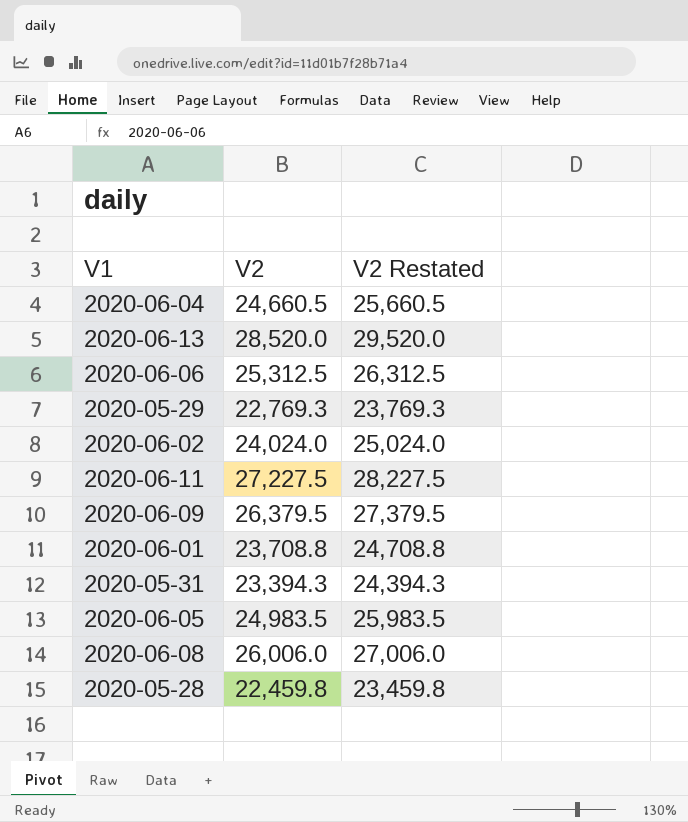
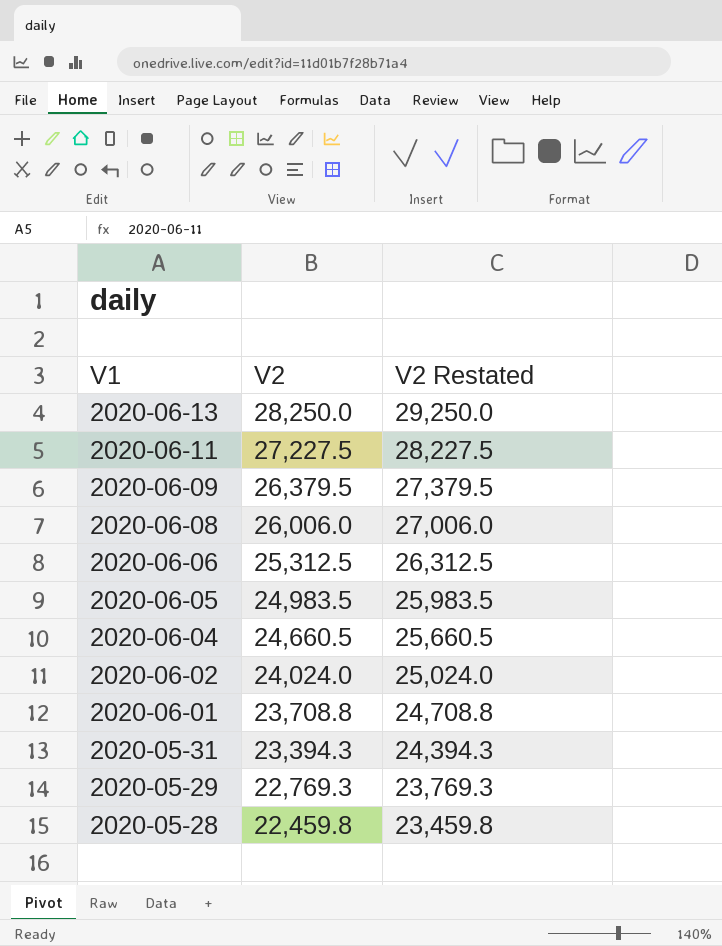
row order: none -> V1 descending
2020-06-13 | V2: 28,520.0 -> 28,250.0
2020-06-13 | V2 Restated: 29,520.0 -> 29,250.0

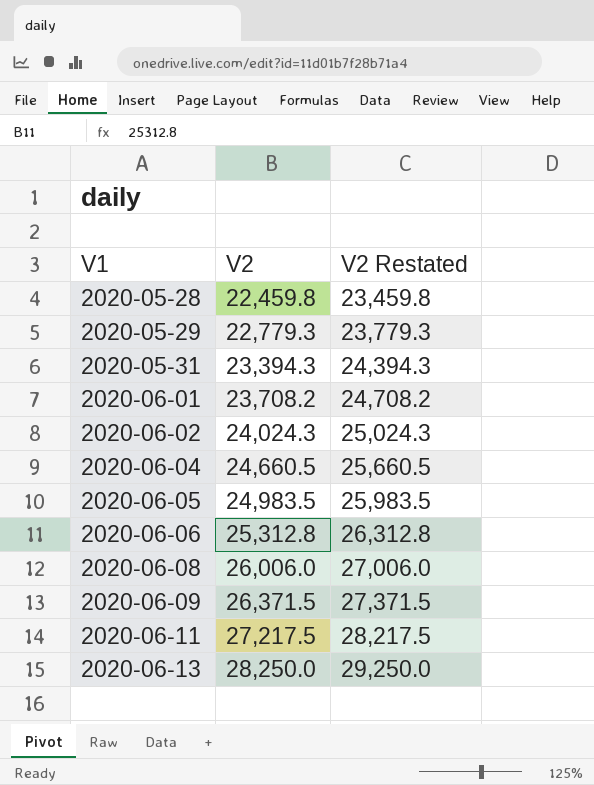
row order: V1 descending -> V1 ascending
2020-05-29 | V2: 22,769.3 -> 22,779.3
2020-05-29 | V2 Restated: 23,769.3 -> 23,779.3
2020-06-01 | V2: 23,708.8 -> 23,708.2
2020-06-01 | V2 Restated: 24,708.8 -> 24,708.2
2020-06-02 | V2: 24,024.0 -> 24,024.3
2020-06-02 | V2 Restated: 25,024.0 -> 25,024.3
2020-06-06 | V2: 25,312.5 -> 25,312.8
2020-06-06 | V2 Restated: 26,312.5 -> 26,312.8
2020-06-09 | V2: 26,379.5 -> 26,371.5
2020-06-09 | V2 Restated: 27,379.5 -> 27,371.5
2020-06-11 | V2: 27,227.5 -> 27,217.5
2020-06-11 | V2 Restated: 28,227.5 -> 28,217.5

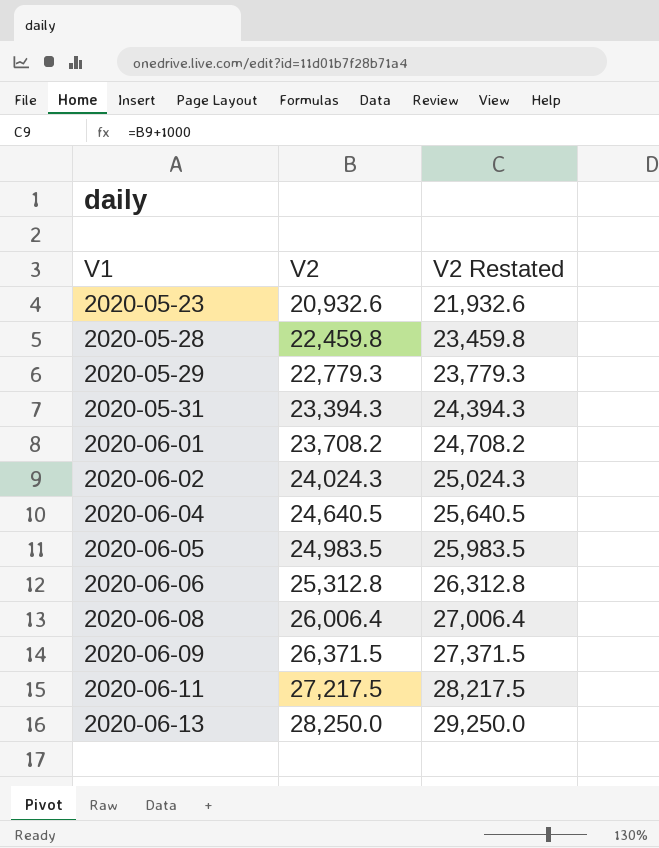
row 2020-05-23: none -> 20,932.6 | 21,932.6
2020-06-04 | V2: 24,660.5 -> 24,640.5
2020-06-04 | V2 Restated: 25,660.5 -> 25,640.5
2020-06-08 | V2: 26,006.0 -> 26,006.4
2020-06-08 | V2 Restated: 27,006.0 -> 27,006.4

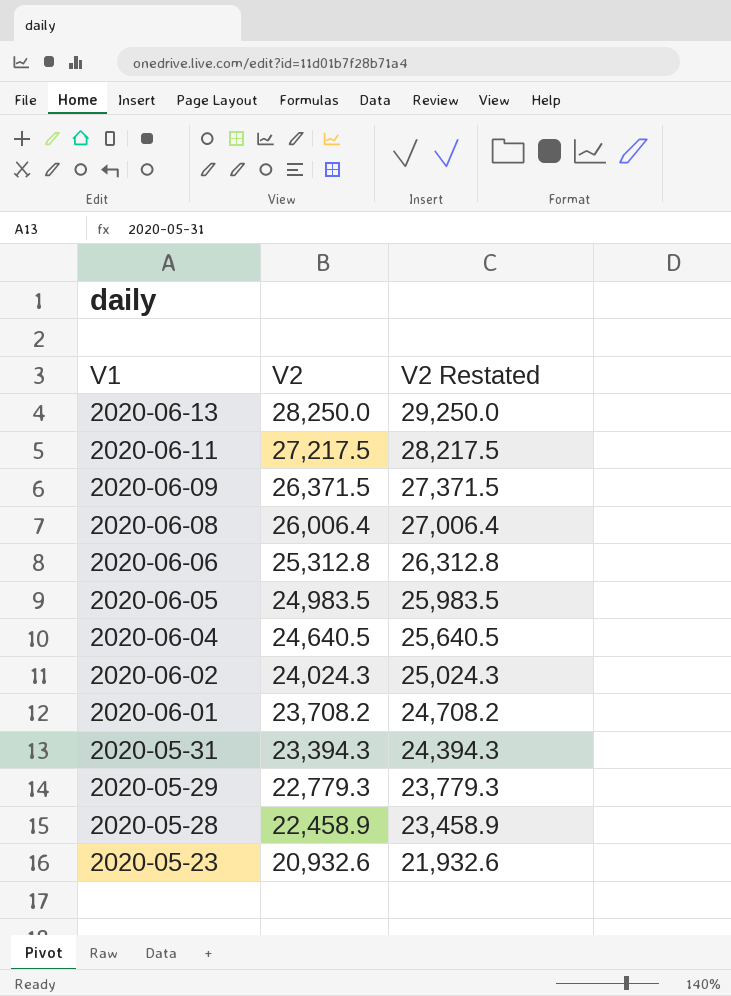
row order: V1 ascending -> V1 descending
2020-05-28 | V2: 22,459.8 -> 22,458.9
2020-05-28 | V2 Restated: 23,459.8 -> 23,458.9

